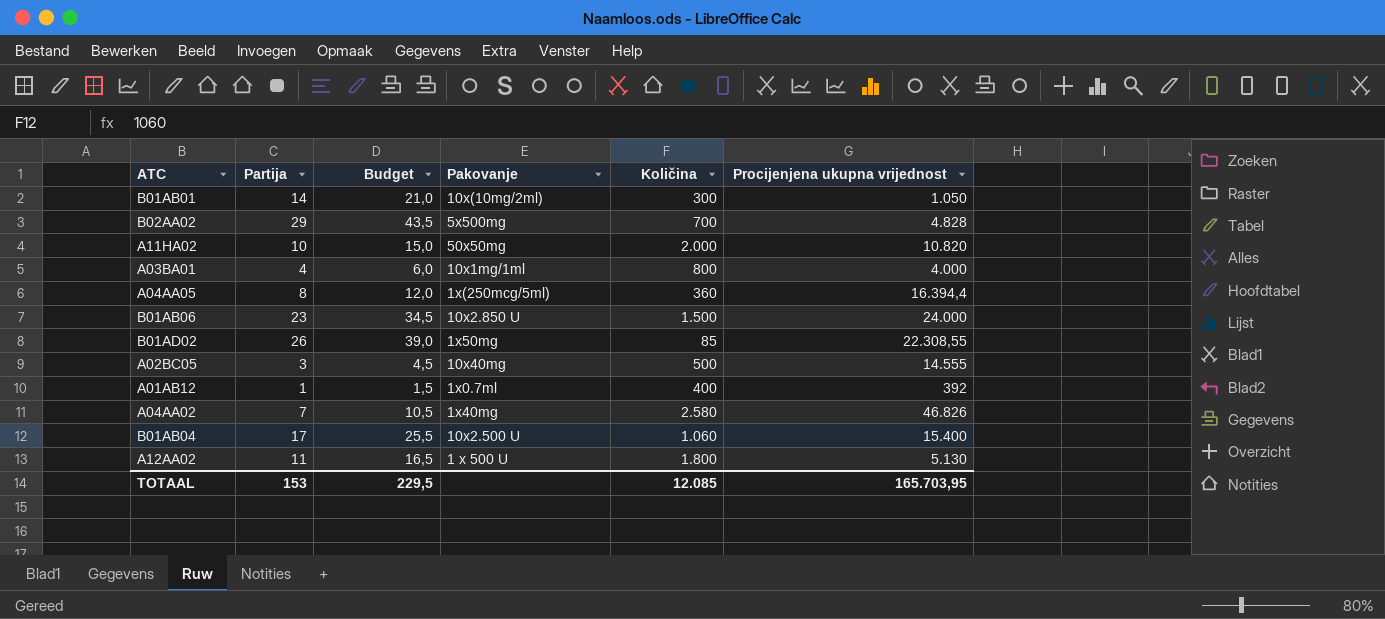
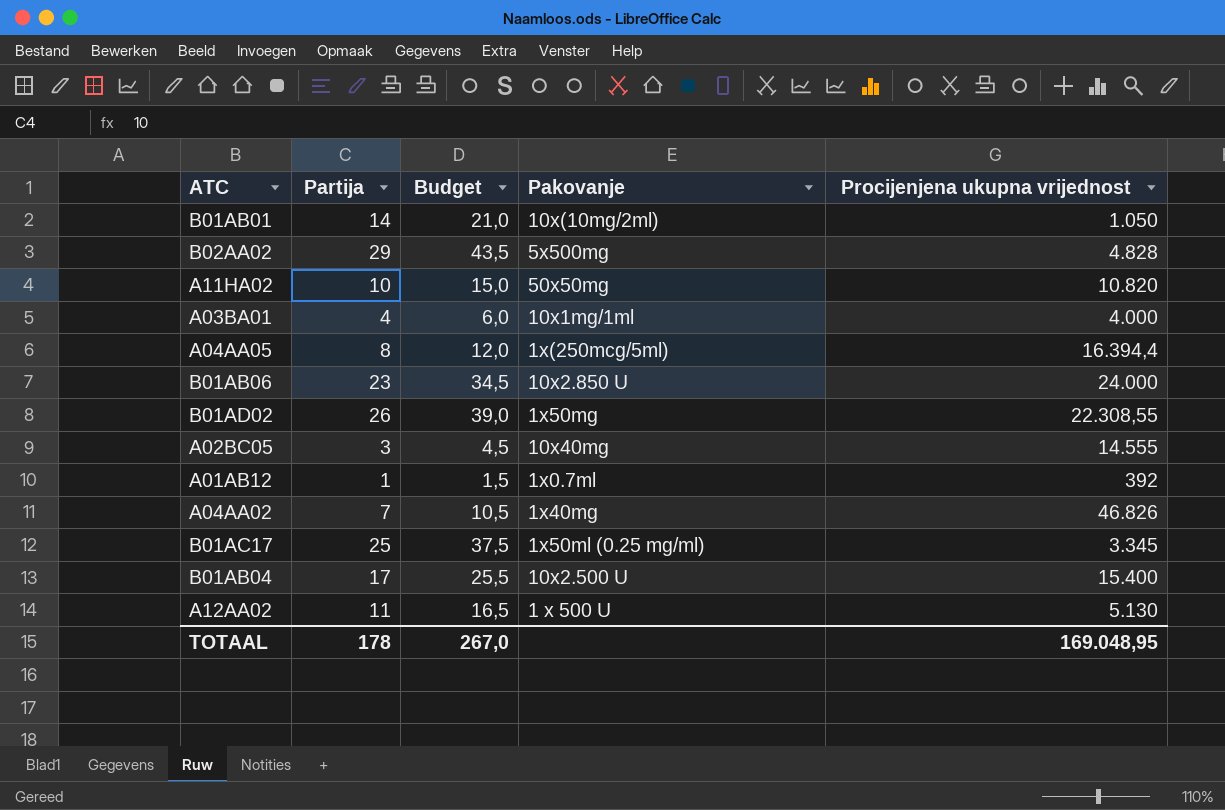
column Količina | position: 5 -> none
row B01AC17: none -> 25 | 37,5 | 1x50ml (0.25 mg/ml) | 3.345
TOTAAL | Partija: 153 -> 178
TOTAAL | Budget: 229,5 -> 267,0
TOTAAL | Procijenjena ukupna vrijednost: 165.703,95 -> 169.048,95

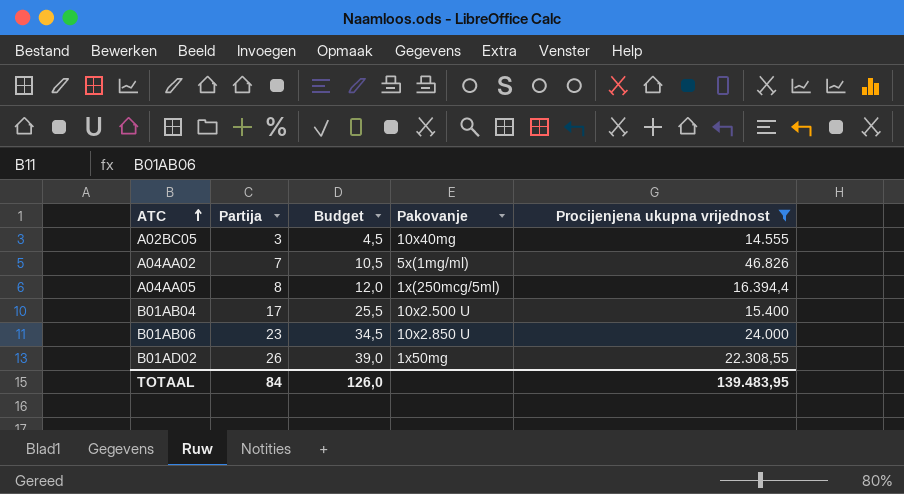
filter: none -> Procijenjena ukupna vrijednost >= 14.555
row order: none -> ATC ascending
A04AA02 | Pakovanje: 1x40mg -> 5x(1mg/ml)
TOTAAL | Partija: 178 -> 84
TOTAAL | Budget: 267,0 -> 126,0
TOTAAL | Procijenjena ukupna vrijednost: 169.048,95 -> 139.483,95

